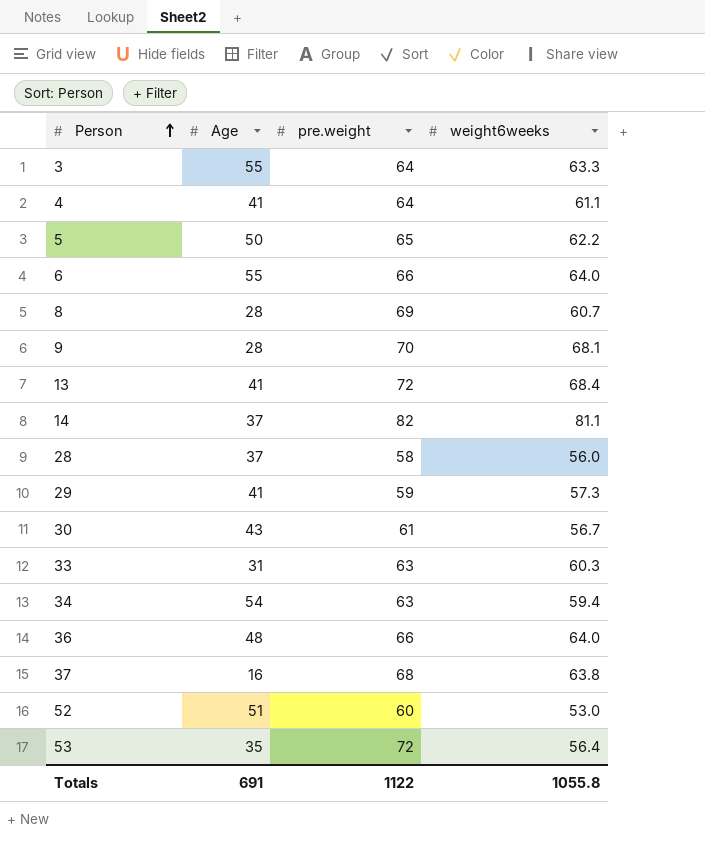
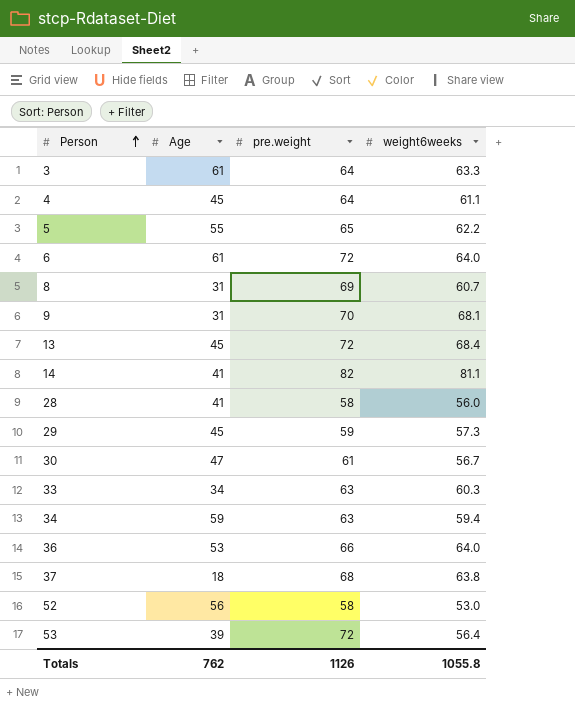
3 | Age: 55 -> 61
4 | Age: 41 -> 45
5 | Age: 50 -> 55
6 | Age: 55 -> 61
6 | pre.weight: 66 -> 72
8 | Age: 28 -> 31
9 | Age: 28 -> 31
13 | Age: 41 -> 45
14 | Age: 37 -> 41
28 | Age: 37 -> 41
29 | Age: 41 -> 45
30 | Age: 43 -> 47
33 | Age: 31 -> 34
34 | Age: 54 -> 59
36 | Age: 48 -> 53
37 | Age: 16 -> 18
52 | Age: 51 -> 56
52 | pre.weight: 60 -> 58
53 | Age: 35 -> 39
Totals | Age: 691 -> 762
Totals | pre.weight: 1122 -> 1126

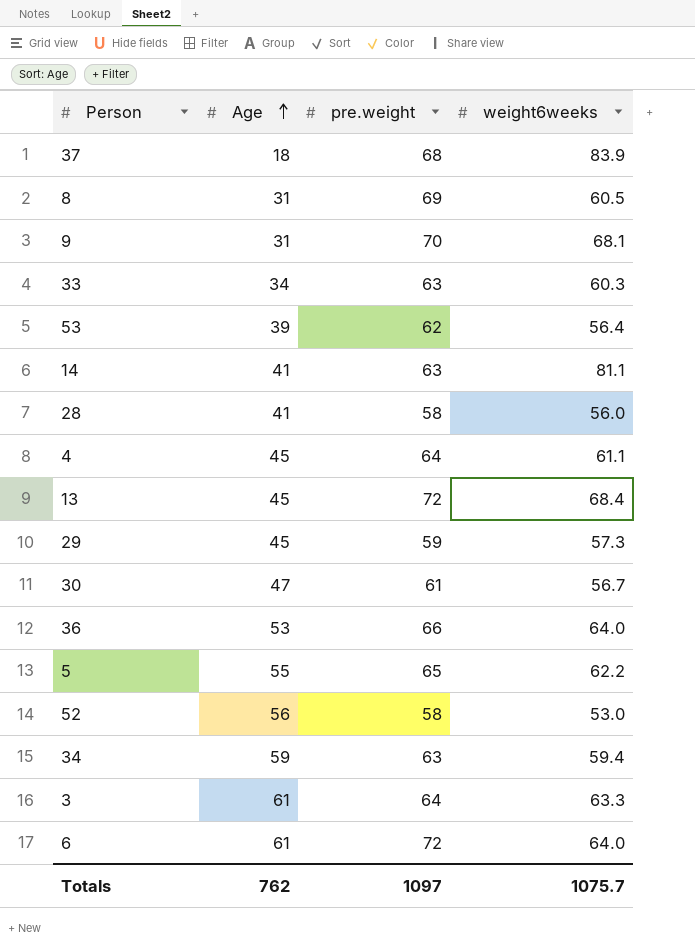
row order: Person ascending -> Age ascending
37 | weight6weeks: 63.8 -> 83.9
8 | weight6weeks: 60.7 -> 60.5
53 | pre.weight: 72 -> 62
14 | pre.weight: 82 -> 63
Totals | pre.weight: 1126 -> 1097
Totals | weight6weeks: 1055.8 -> 1075.7

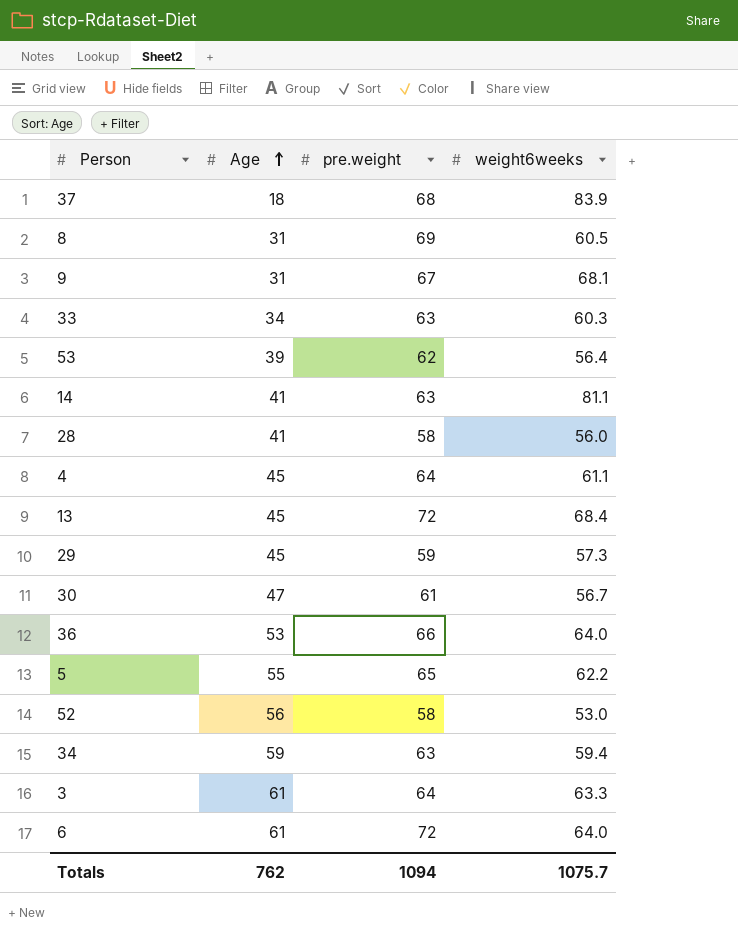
9 | pre.weight: 70 -> 67
Totals | pre.weight: 1097 -> 1094

